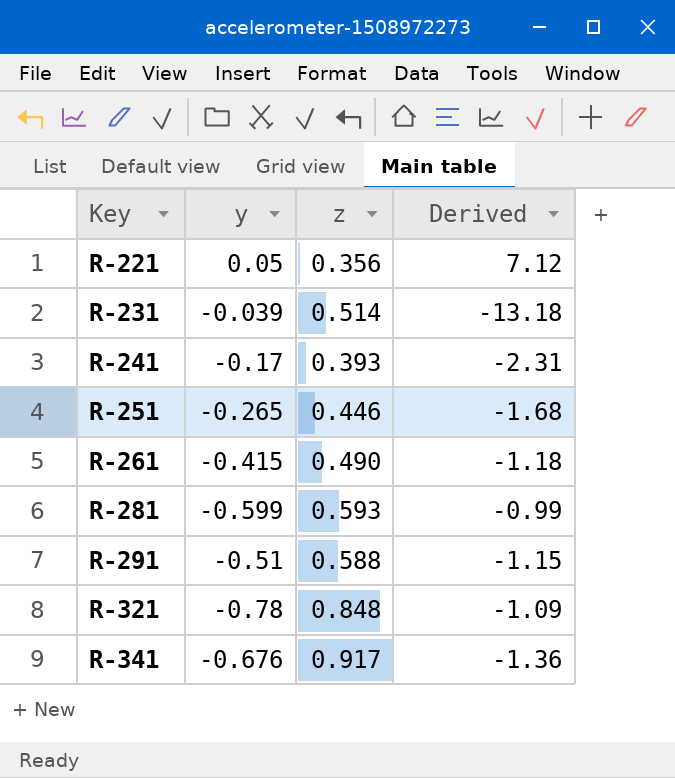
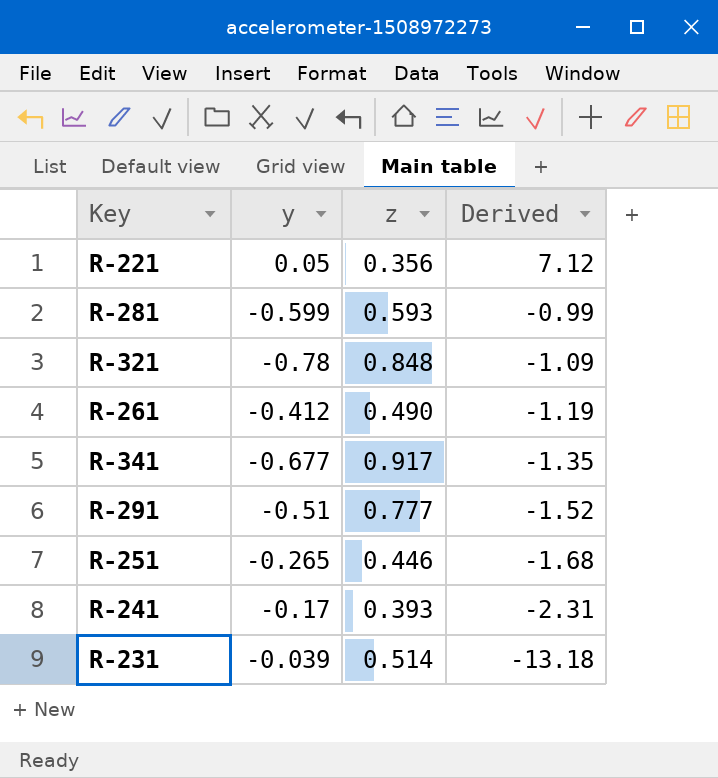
row order: Key ascending -> Derived descending
R-261 | y: -0.415 -> -0.412
R-261 | Derived: -1.18 -> -1.19
R-341 | y: -0.676 -> -0.677
R-341 | Derived: -1.36 -> -1.35
R-291 | z: 0.588 -> 0.777
R-291 | Derived: -1.15 -> -1.52

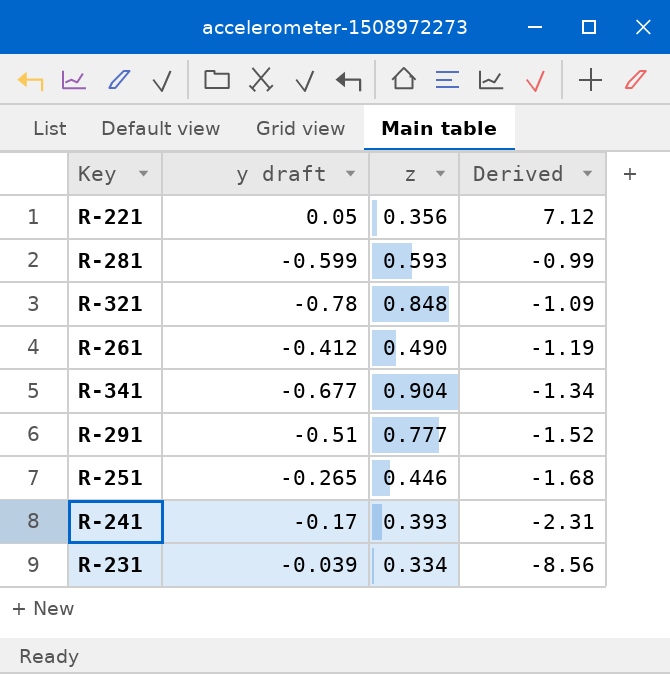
column name: y -> y draft
R-341 | z: 0.917 -> 0.904
R-341 | Derived: -1.35 -> -1.34
R-231 | z: 0.514 -> 0.334
R-231 | Derived: -13.18 -> -8.56

